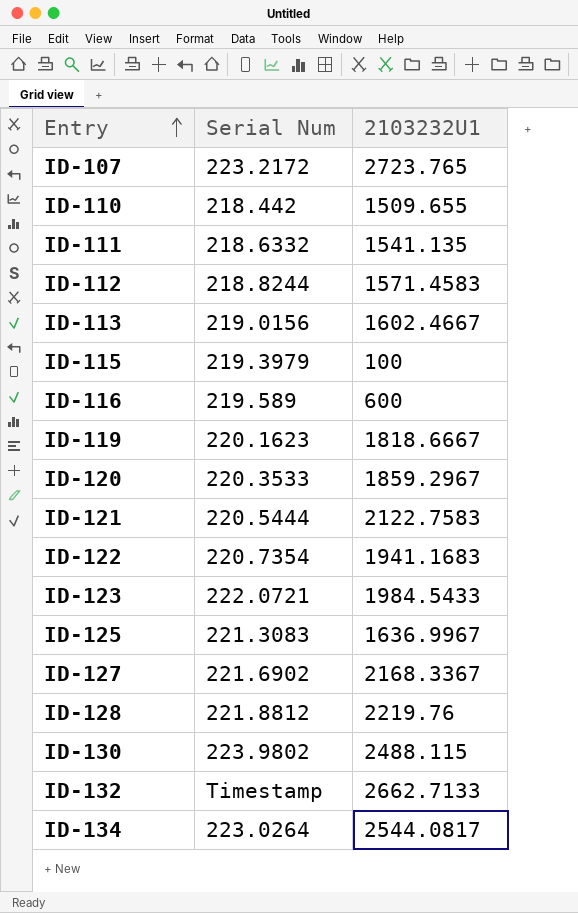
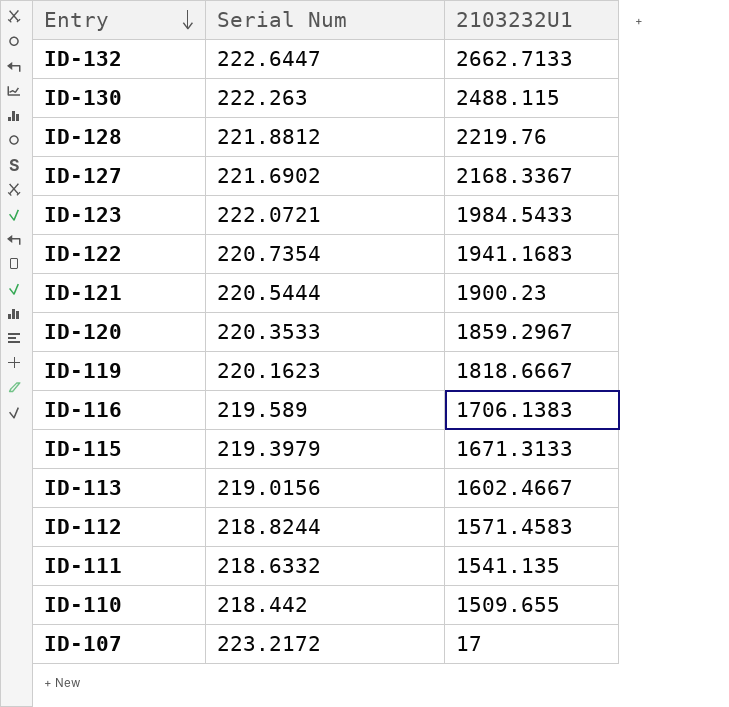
row order: Entry ascending -> Entry descending
row ID-125: 221.3083 | 1636.9967 -> none
row ID-134: 223.0264 | 2544.0817 -> none
ID-132 | Serial Num: Timestamp -> 222.6447
ID-130 | Serial Num: 223.9802 -> 222.263
ID-121 | 2103232U1: 2122.7583 -> 1900.23
ID-116 | 2103232U1: 600 -> 1706.1383
ID-115 | 2103232U1: 100 -> 1671.3133
ID-107 | 2103232U1: 2723.765 -> 17

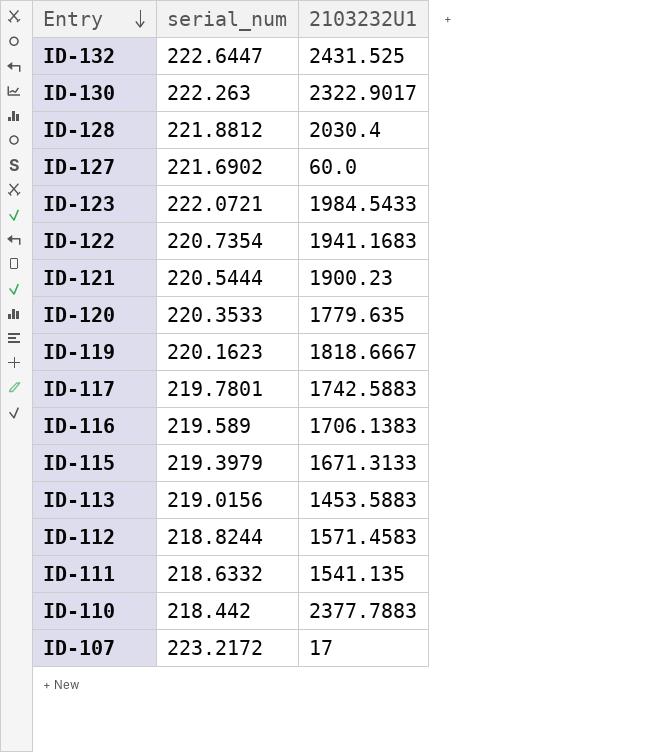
column name: Serial Num -> serial_num
ID-132 | 2103232U1: 2662.7133 -> 2431.525
ID-130 | 2103232U1: 2488.115 -> 2322.9017
ID-128 | 2103232U1: 2219.76 -> 2030.4
ID-127 | 2103232U1: 2168.3367 -> 60.0
ID-120 | 2103232U1: 1859.2967 -> 1779.635
row ID-117: none -> 219.7801 | 1742.5883
ID-113 | 2103232U1: 1602.4667 -> 1453.5883
ID-110 | 2103232U1: 1509.655 -> 2377.7883

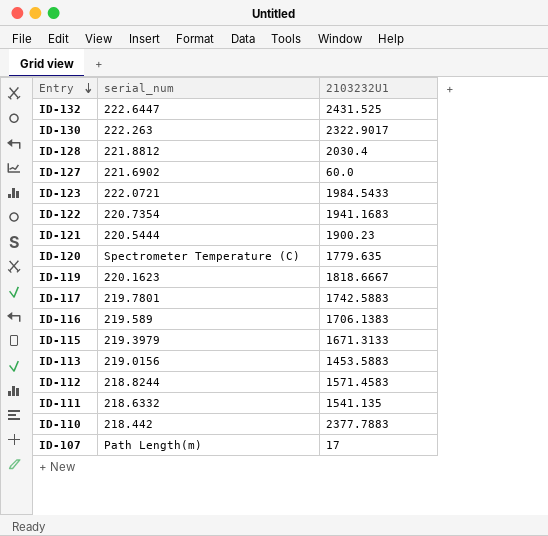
ID-120 | serial_num: 220.3533 -> Spectrometer Temperature (C)
ID-107 | serial_num: 223.2172 -> Path Length(m)

